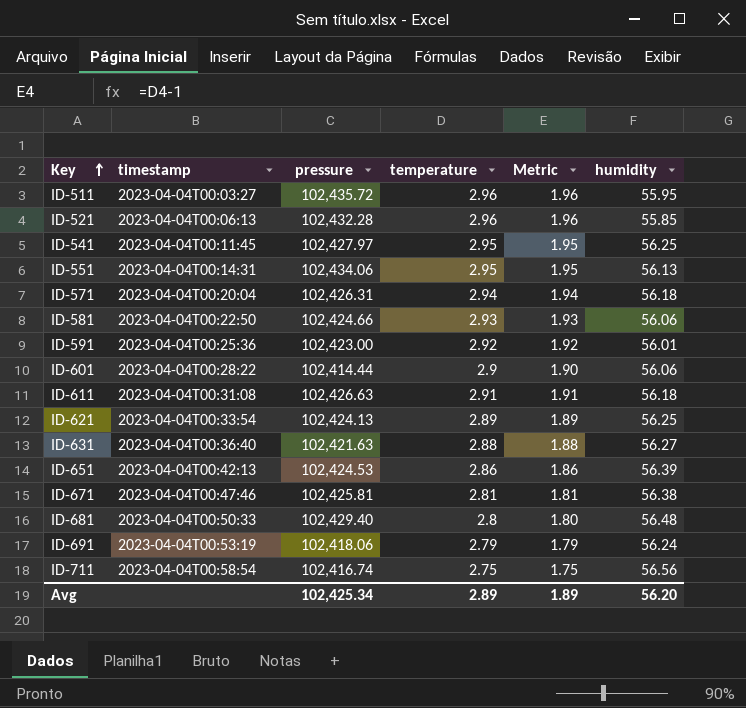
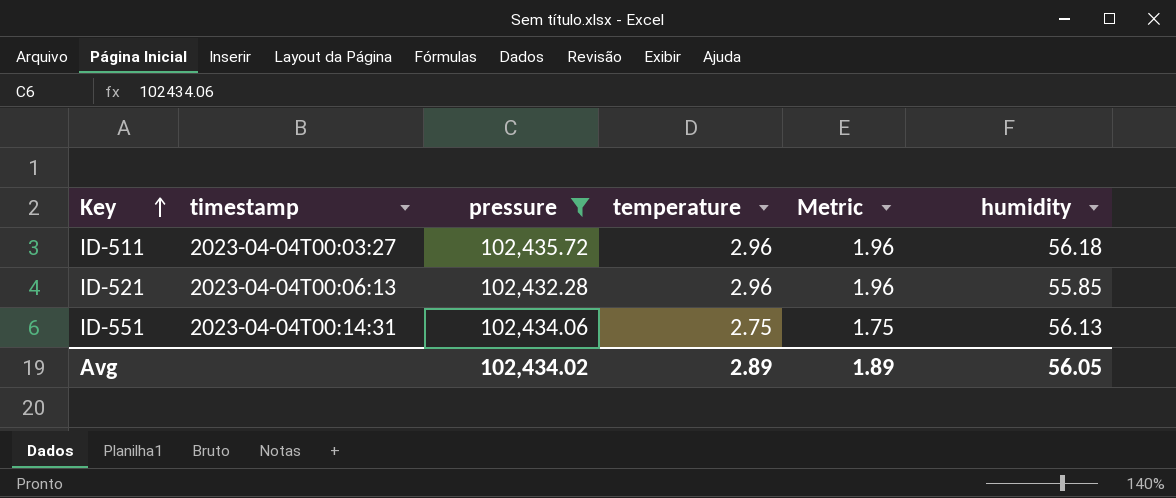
filter: none -> pressure >= 102,432.28
ID-511 | humidity: 55.95 -> 56.18
ID-551 | temperature: 2.95 -> 2.75
ID-551 | Metric: 1.95 -> 1.75
Avg | pressure: 102,425.34 -> 102,434.02
Avg | humidity: 56.20 -> 56.05

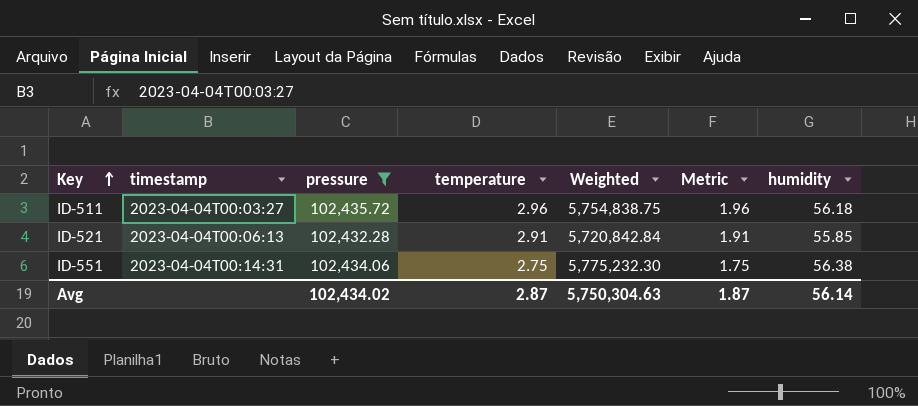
column Weighted | formula: none -> [pressure] * [humidity]
ID-521 | temperature: 2.96 -> 2.91
ID-521 | Metric: 1.96 -> 1.91
ID-551 | humidity: 56.13 -> 56.38
Avg | temperature: 2.89 -> 2.87
Avg | Metric: 1.89 -> 1.87
Avg | humidity: 56.05 -> 56.14

